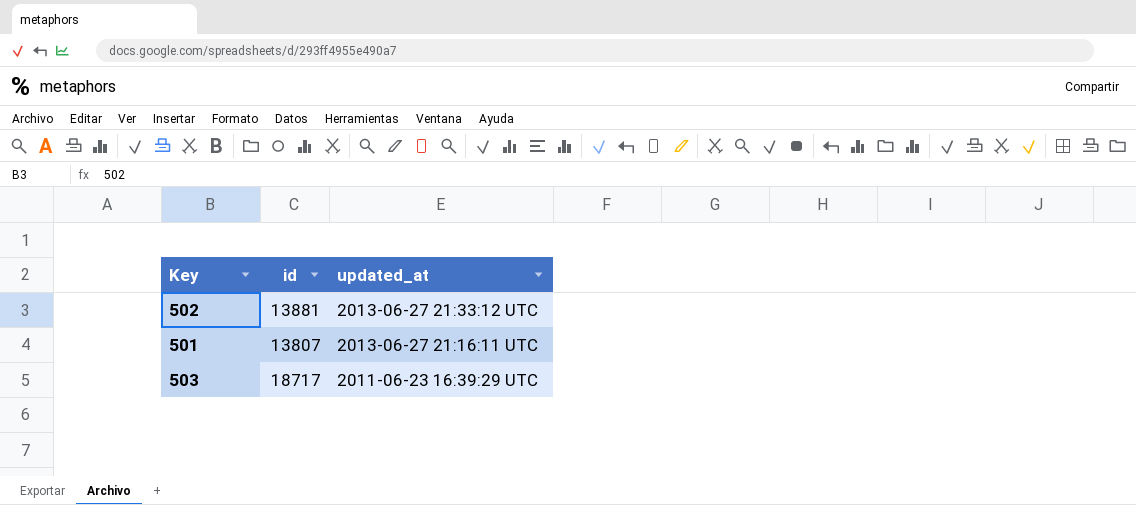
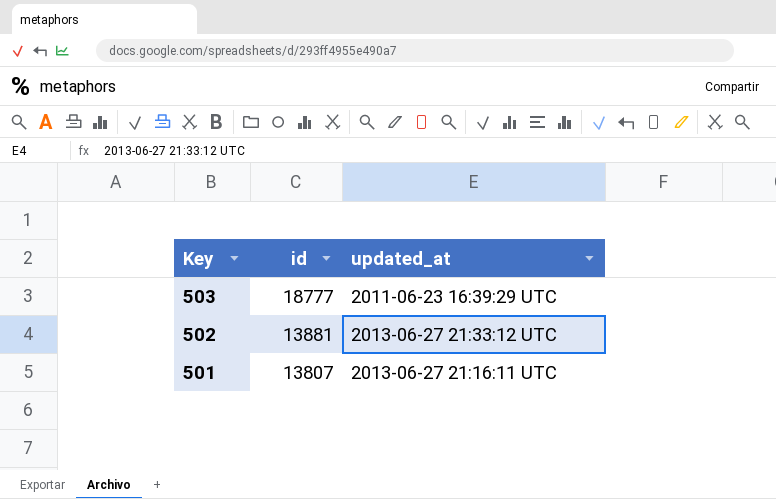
row order: updated_at descending -> Key descending
503 | id: 18717 -> 18777

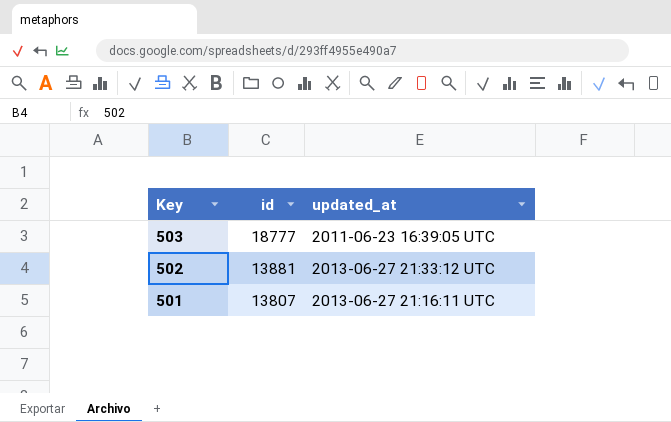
503 | updated_at: 2011-06-23 16:39:29 UTC -> 2011-06-23 16:39:05 UTC

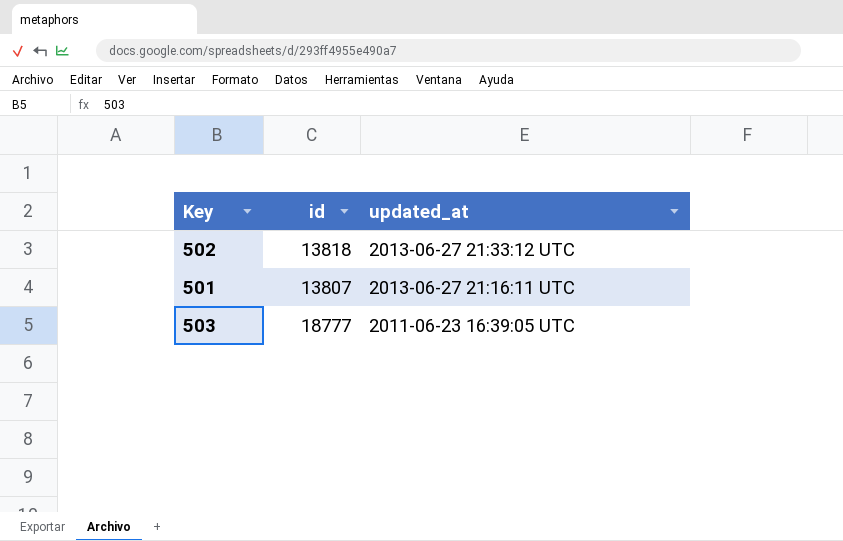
row order: Key descending -> updated_at descending
502 | id: 13881 -> 13818

